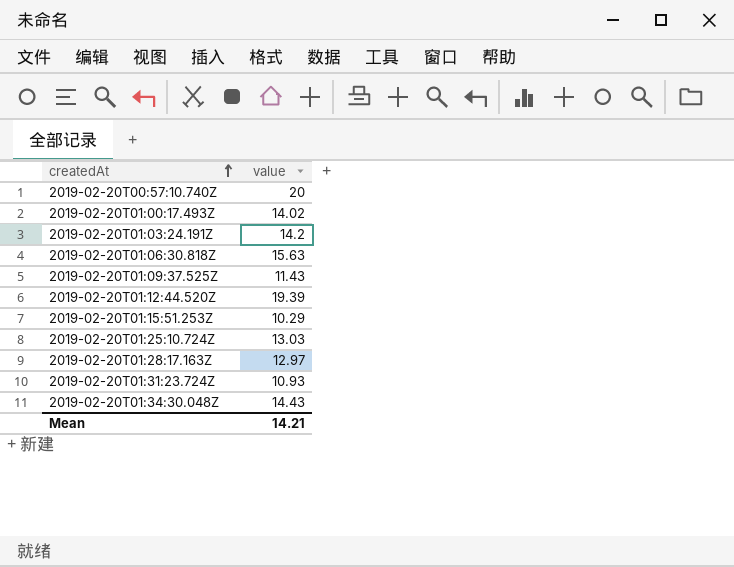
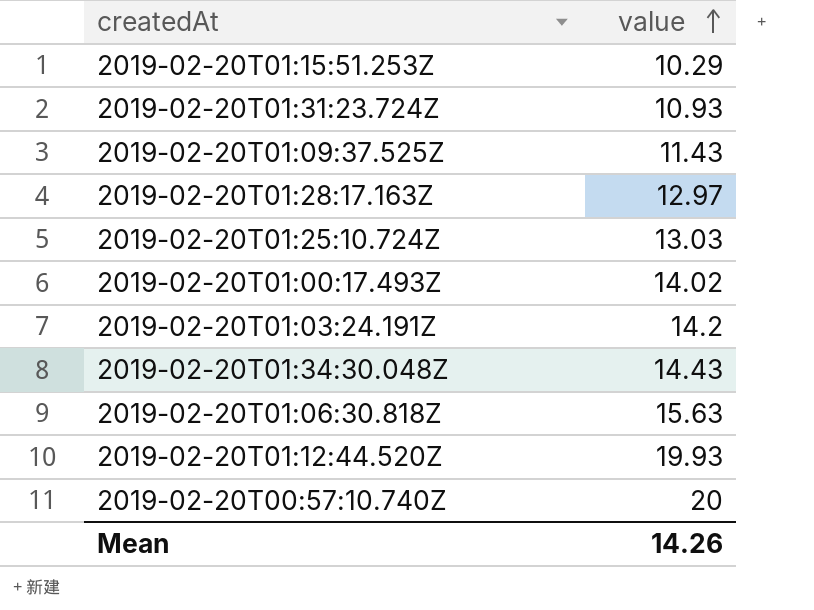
row order: createdAt ascending -> value ascending
2019-02-20T01:12:44.520Z | value: 19.39 -> 19.93
Mean | value: 14.21 -> 14.26

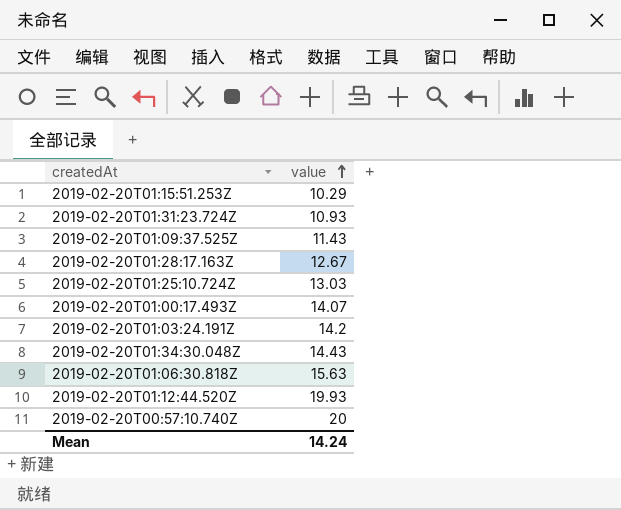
2019-02-20T01:28:17.163Z | value: 12.97 -> 12.67
2019-02-20T01:00:17.493Z | value: 14.02 -> 14.07
Mean | value: 14.26 -> 14.24

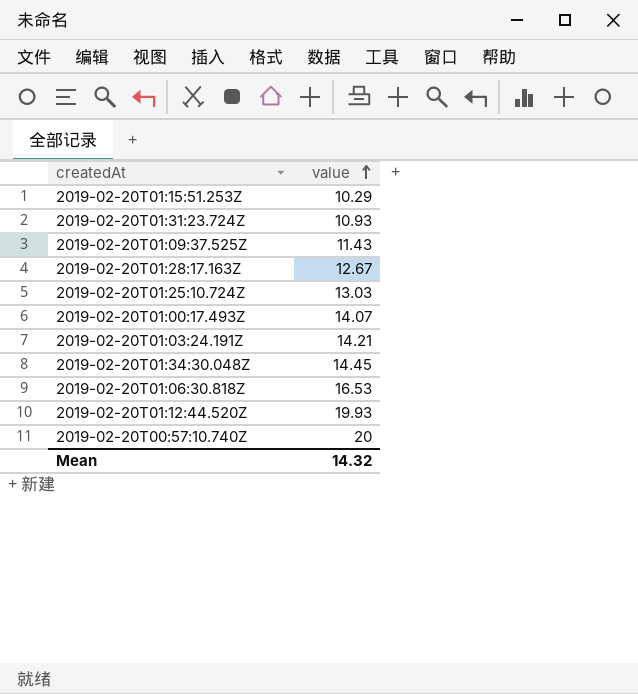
2019-02-20T01:03:24.191Z | value: 14.2 -> 14.21
2019-02-20T01:34:30.048Z | value: 14.43 -> 14.45
2019-02-20T01:06:30.818Z | value: 15.63 -> 16.53
Mean | value: 14.24 -> 14.32

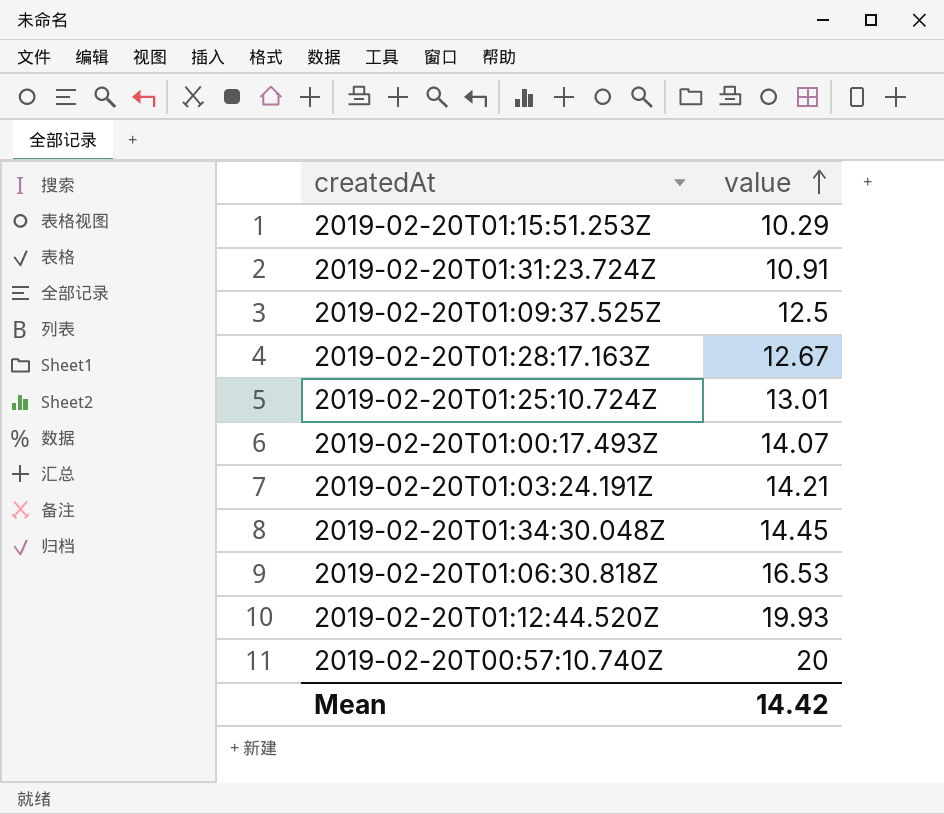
2019-02-20T01:31:23.724Z | value: 10.93 -> 10.91
2019-02-20T01:09:37.525Z | value: 11.43 -> 12.5
2019-02-20T01:25:10.724Z | value: 13.03 -> 13.01
Mean | value: 14.32 -> 14.42

